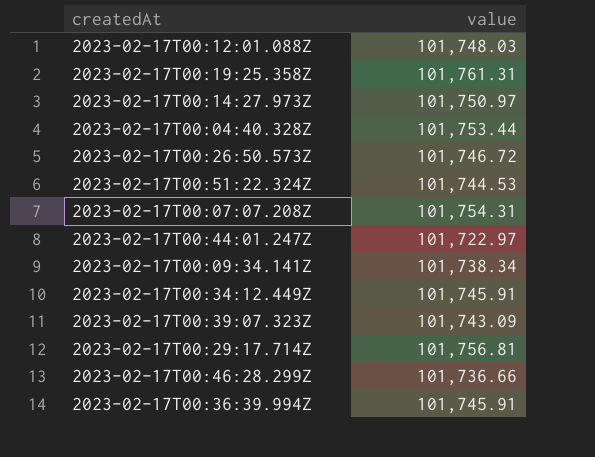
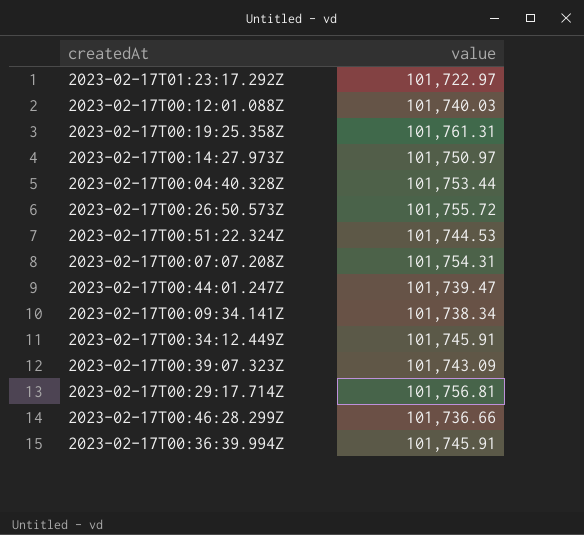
row 2023-02-17T01:23:17.292Z: none -> 101,722.97
2023-02-17T00:12:01.088Z | value: 101,748.03 -> 101,740.03
2023-02-17T00:26:50.573Z | value: 101,746.72 -> 101,755.72
2023-02-17T00:44:01.247Z | value: 101,722.97 -> 101,739.47

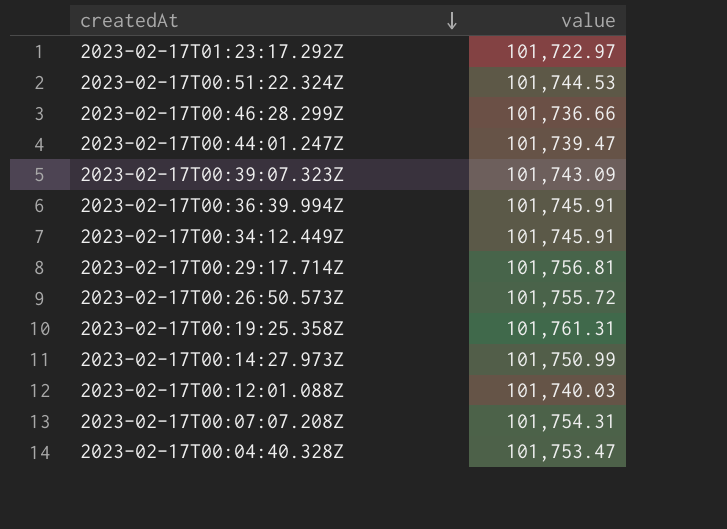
row order: none -> createdAt descending
row 2023-02-17T00:09:34.141Z: 101,738.34 -> none
2023-02-17T00:14:27.973Z | value: 101,750.97 -> 101,750.99
2023-02-17T00:04:40.328Z | value: 101,753.44 -> 101,753.47

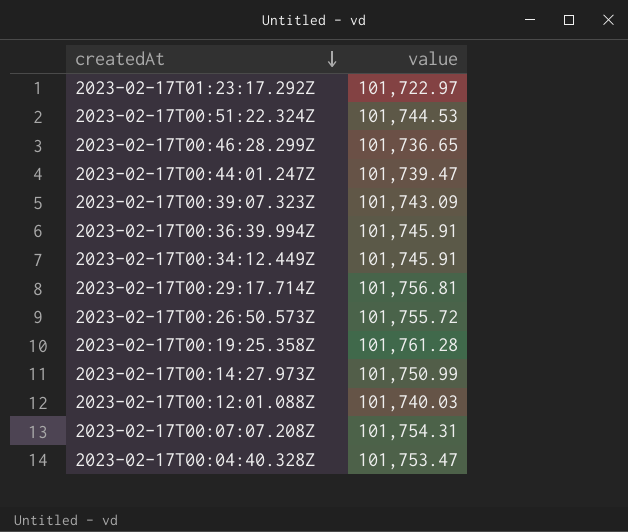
2023-02-17T00:46:28.299Z | value: 101,736.66 -> 101,736.65
2023-02-17T00:19:25.358Z | value: 101,761.31 -> 101,761.28

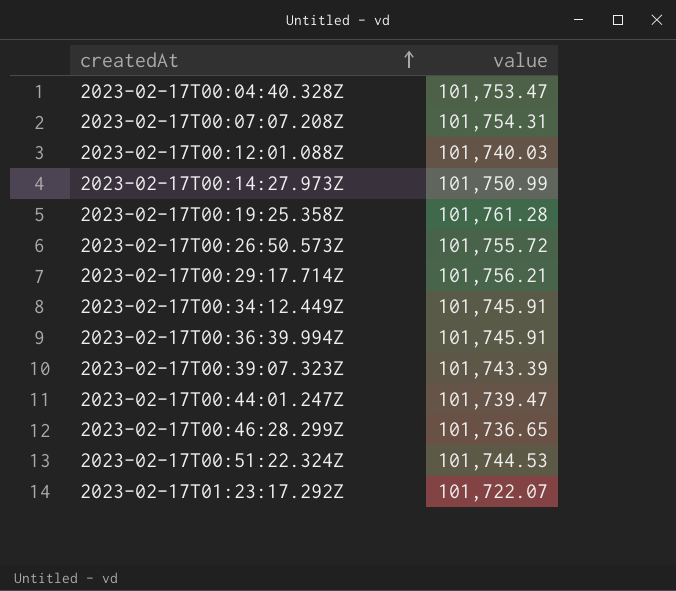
row order: createdAt descending -> createdAt ascending
2023-02-17T00:29:17.714Z | value: 101,756.81 -> 101,756.21
2023-02-17T00:39:07.323Z | value: 101,743.09 -> 101,743.39
2023-02-17T01:23:17.292Z | value: 101,722.97 -> 101,722.07

